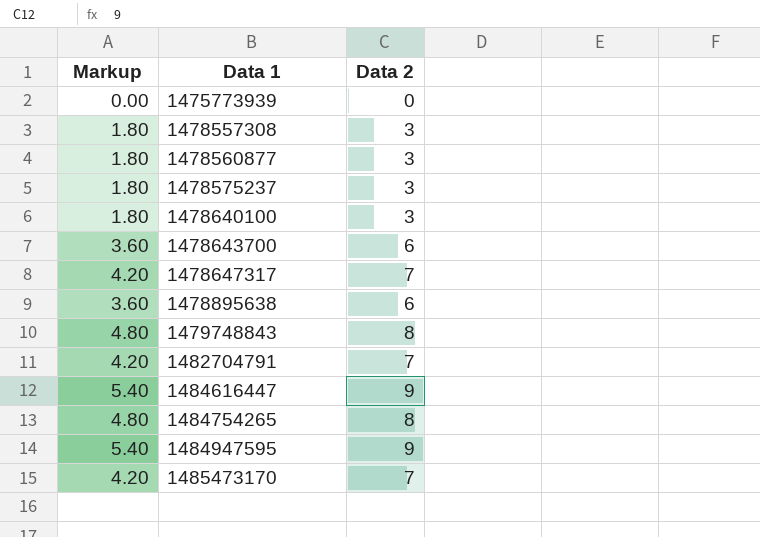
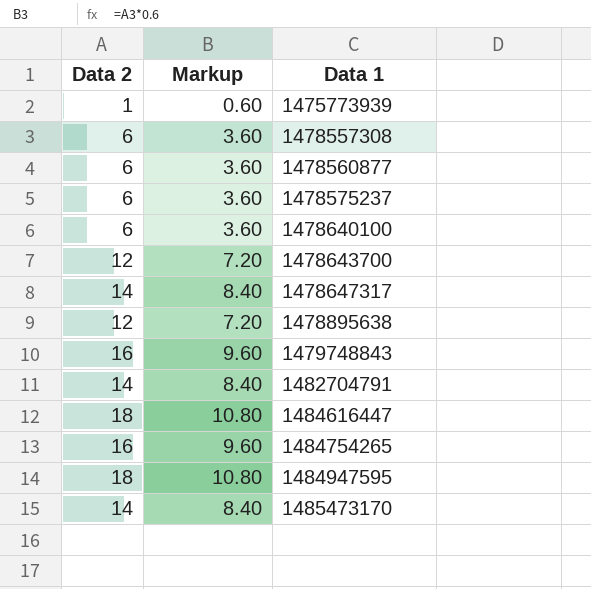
column Data 2 | position: 3 -> 1
1475773939 | Data 2: 0 -> 1
1475773939 | Markup: 0.00 -> 0.60
1478557308 | Data 2: 3 -> 6
1478557308 | Markup: 1.80 -> 3.60
1478560877 | Data 2: 3 -> 6
1478560877 | Markup: 1.80 -> 3.60
1478575237 | Data 2: 3 -> 6
1478575237 | Markup: 1.80 -> 3.60
1478640100 | Data 2: 3 -> 6
1478640100 | Markup: 1.80 -> 3.60
1478643700 | Data 2: 6 -> 12
1478643700 | Markup: 3.60 -> 7.20
1478647317 | Data 2: 7 -> 14
1478647317 | Markup: 4.20 -> 8.40
1478895638 | Data 2: 6 -> 12
1478895638 | Markup: 3.60 -> 7.20
1479748843 | Data 2: 8 -> 16
1479748843 | Markup: 4.80 -> 9.60
1482704791 | Data 2: 7 -> 14
1482704791 | Markup: 4.20 -> 8.40
1484616447 | Data 2: 9 -> 18
1484616447 | Markup: 5.40 -> 10.80
1484754265 | Data 2: 8 -> 16
1484754265 | Markup: 4.80 -> 9.60
1484947595 | Data 2: 9 -> 18
1484947595 | Markup: 5.40 -> 10.80
1485473170 | Data 2: 7 -> 14
1485473170 | Markup: 4.20 -> 8.40

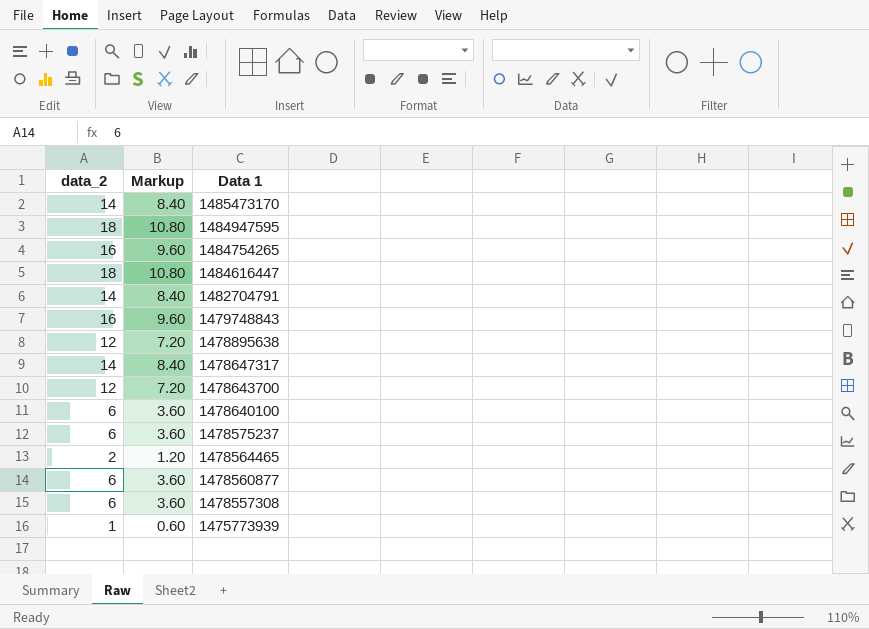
row order: Data 1 ascending -> Data 1 descending
column name: Data 2 -> data_2
row 1478564465: none -> 2 | 1.20

